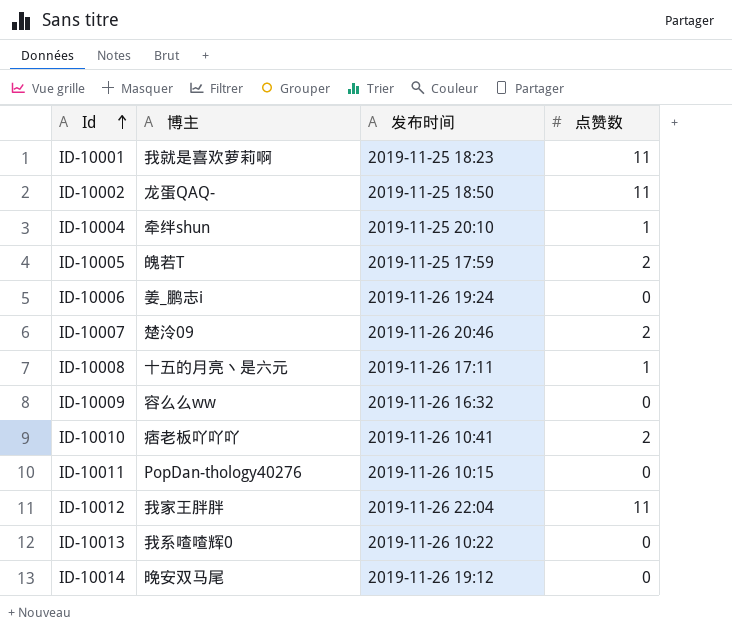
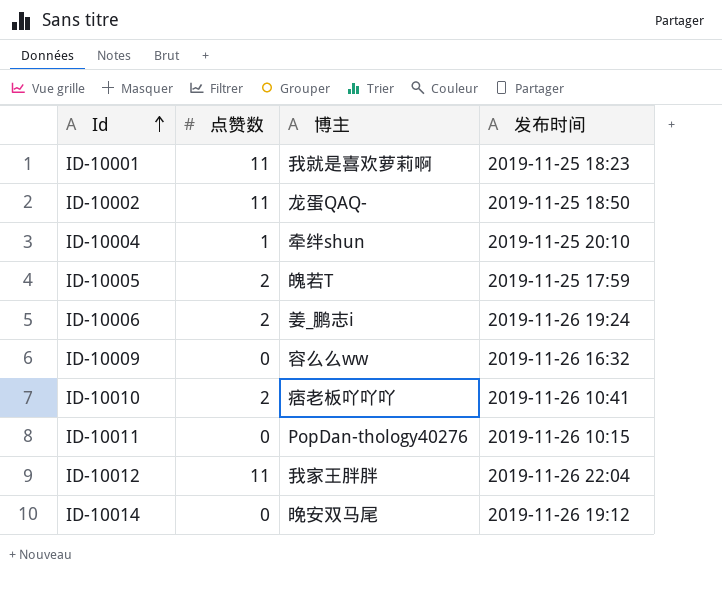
column 点赞数 | position: 4 -> 2
row ID-10007: 楚泠09 | 2019-11-26 20:46 | 2 -> none
row ID-10008: 十五的月亮丶是六元 | 2019-11-26 17:11 | 1 -> none
row ID-10013: 我系喳喳辉0 | 2019-11-26 10:22 | 0 -> none
ID-10006 | 点赞数: 0 -> 2

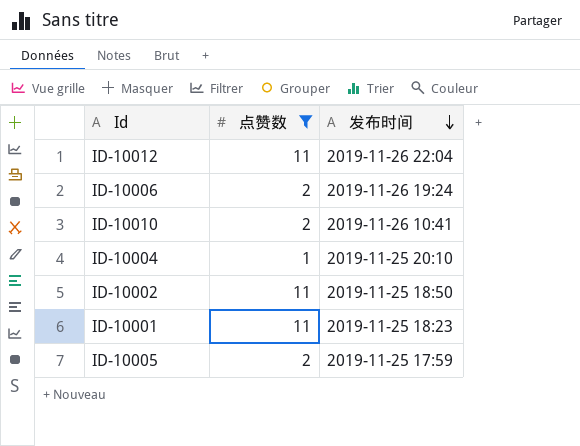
filter: none -> 点赞数 != 0
row order: Id ascending -> 发布时间 descending
column 博主 | position: 3 -> none

